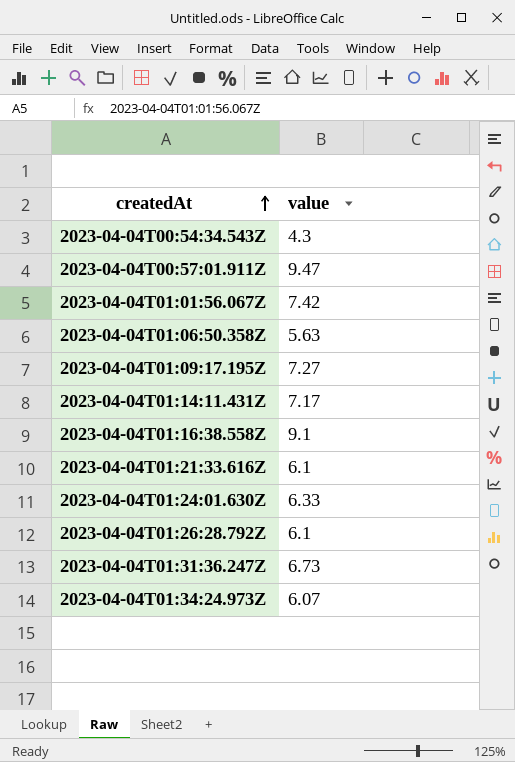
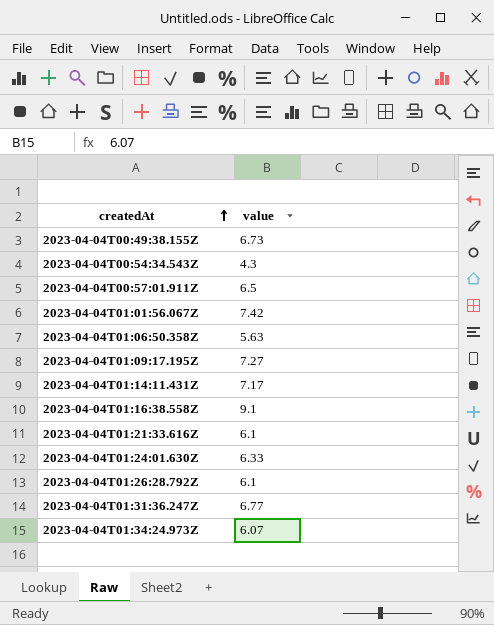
row 2023-04-04T00:49:38.155Z: none -> 6.73
2023-04-04T00:57:01.911Z | value: 9.47 -> 6.5
2023-04-04T01:31:36.247Z | value: 6.73 -> 6.77

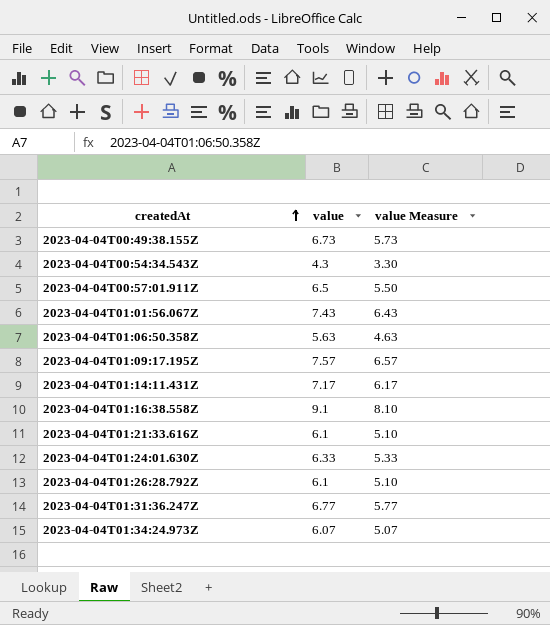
column value Measure | formula: none -> [value] - 1
2023-04-04T01:01:56.067Z | value: 7.42 -> 7.43
2023-04-04T01:09:17.195Z | value: 7.27 -> 7.57

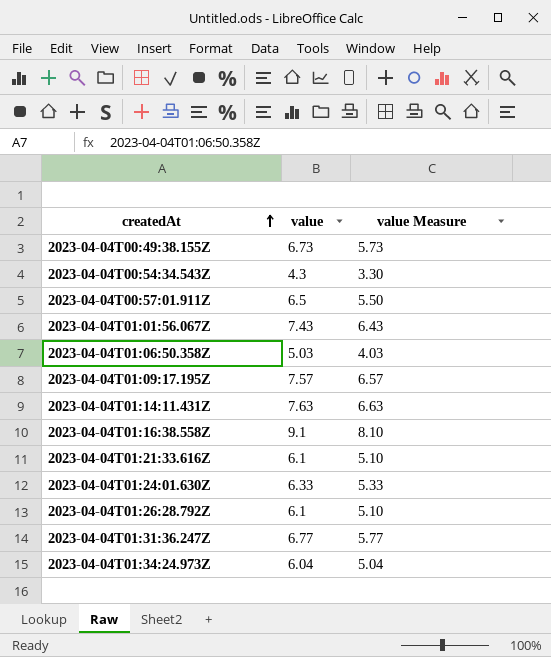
2023-04-04T01:06:50.358Z | value: 5.63 -> 5.03
2023-04-04T01:06:50.358Z | value Measure: 4.63 -> 4.03
2023-04-04T01:14:11.431Z | value: 7.17 -> 7.63
2023-04-04T01:14:11.431Z | value Measure: 6.17 -> 6.63
2023-04-04T01:34:24.973Z | value: 6.07 -> 6.04
2023-04-04T01:34:24.973Z | value Measure: 5.07 -> 5.04

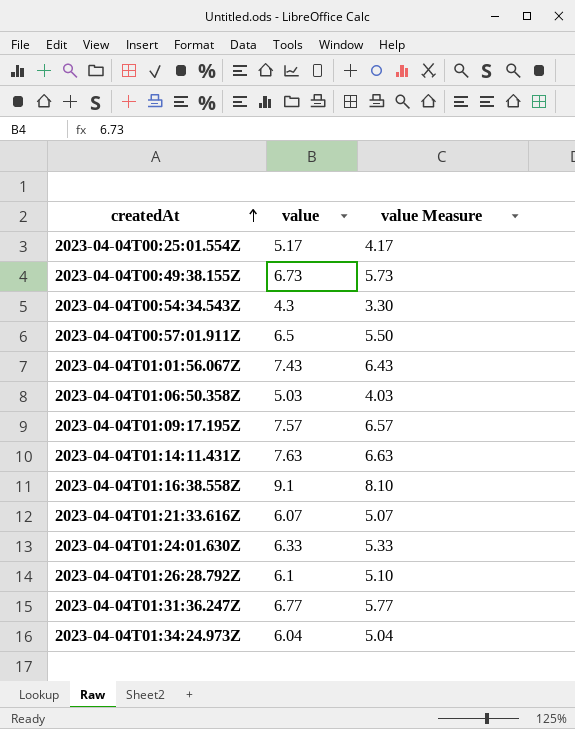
row 2023-04-04T00:25:01.554Z: none -> 5.17 | 4.17
2023-04-04T01:21:33.616Z | value: 6.1 -> 6.07
2023-04-04T01:21:33.616Z | value Measure: 5.10 -> 5.07

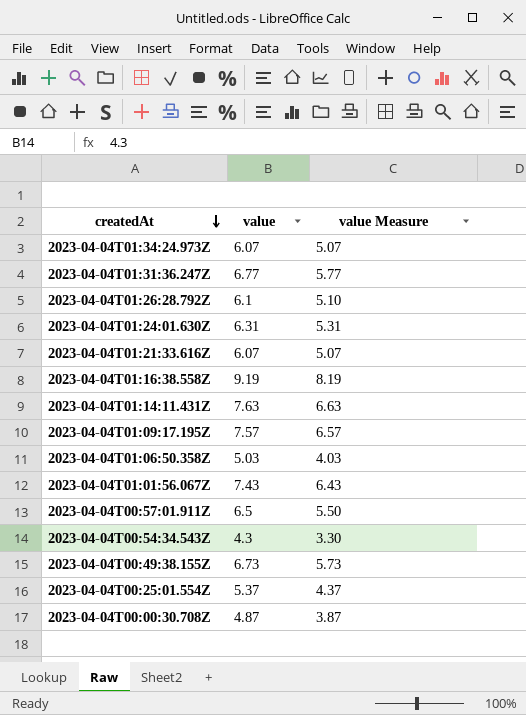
row order: createdAt ascending -> createdAt descending
2023-04-04T01:34:24.973Z | value: 6.04 -> 6.07
2023-04-04T01:34:24.973Z | value Measure: 5.04 -> 5.07
2023-04-04T01:24:01.630Z | value: 6.33 -> 6.31
2023-04-04T01:24:01.630Z | value Measure: 5.33 -> 5.31
2023-04-04T01:16:38.558Z | value: 9.1 -> 9.19
2023-04-04T01:16:38.558Z | value Measure: 8.10 -> 8.19
2023-04-04T00:25:01.554Z | value: 5.17 -> 5.37
2023-04-04T00:25:01.554Z | value Measure: 4.17 -> 4.37
row 2023-04-04T00:00:30.708Z: none -> 4.87 | 3.87

